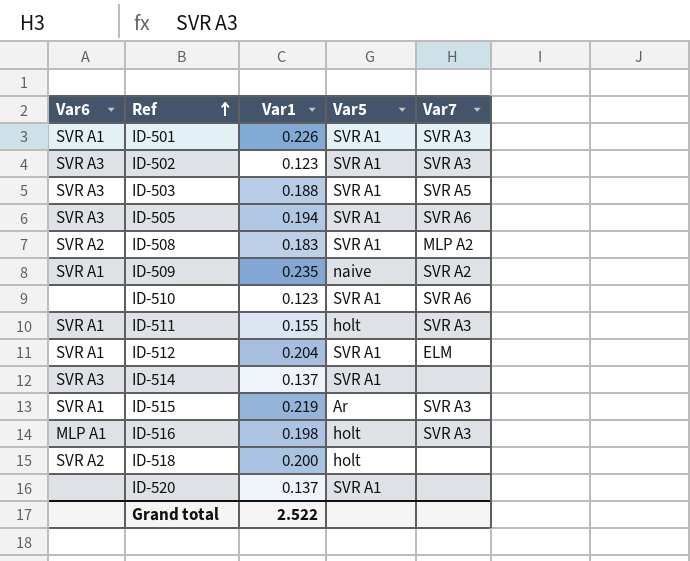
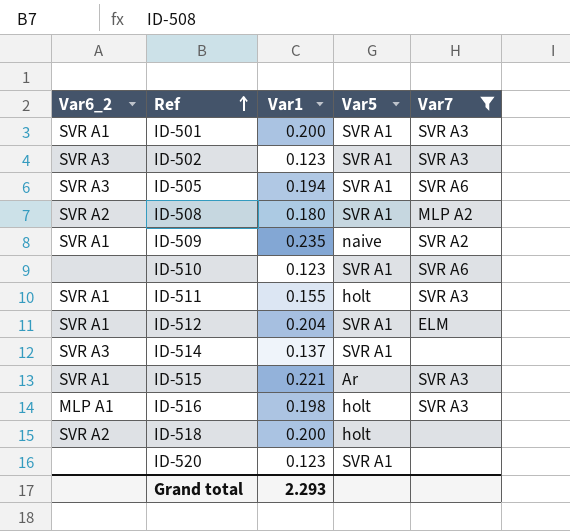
filter: none -> Var7 != SVR A5
column name: Var6 -> Var6_2
ID-501 | Var1: 0.226 -> 0.200
ID-508 | Var1: 0.183 -> 0.180
ID-515 | Var1: 0.219 -> 0.221
ID-520 | Var1: 0.137 -> 0.123
Grand total | Var1: 2.522 -> 2.293

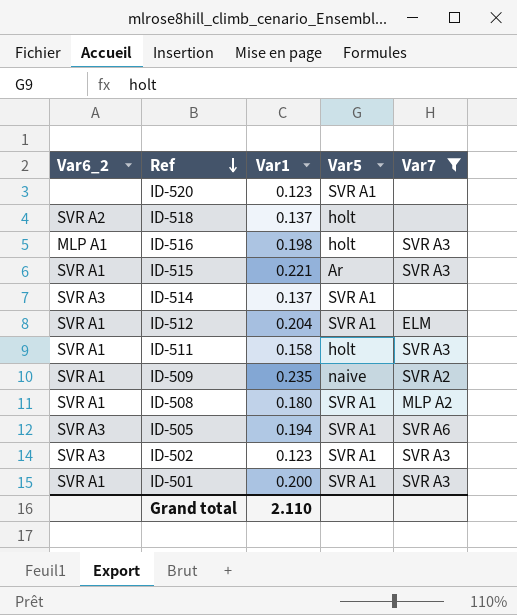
row order: Ref ascending -> Ref descending
row ID-510: none | 0.123 | SVR A1 | SVR A6 -> none
ID-518 | Var1: 0.200 -> 0.137
ID-511 | Var1: 0.155 -> 0.158
ID-508 | Var6_2: SVR A2 -> SVR A1
Grand total | Var1: 2.293 -> 2.110

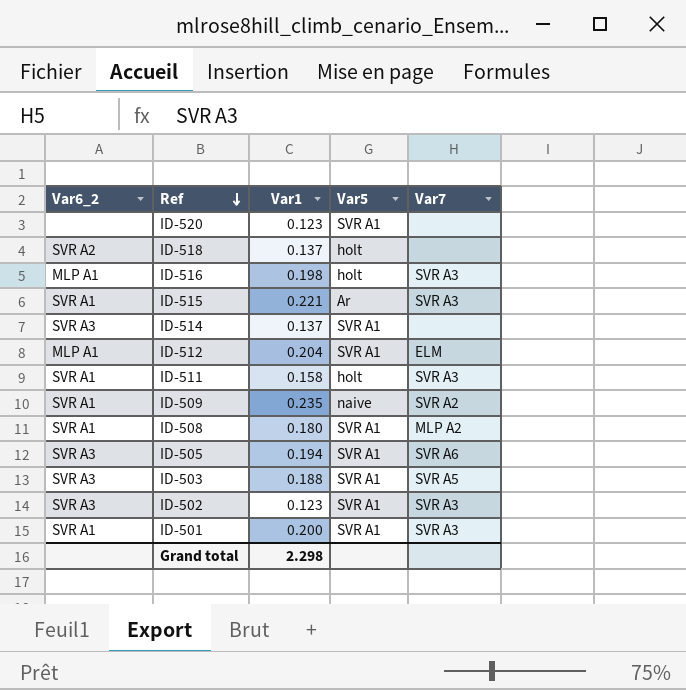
filter: Var7 != SVR A5 -> none
ID-512 | Var6_2: SVR A1 -> MLP A1
Grand total | Var1: 2.110 -> 2.298

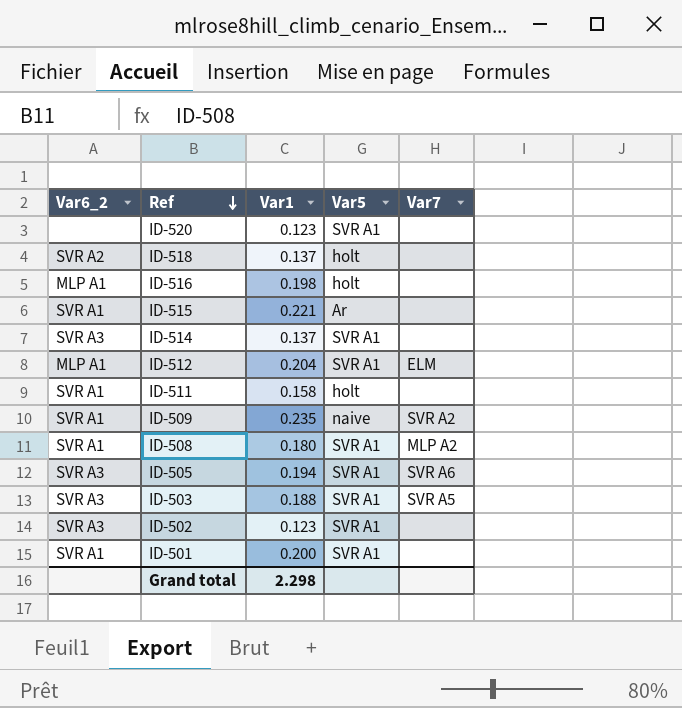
ID-516 | Var7: SVR A3 -> none
ID-515 | Var7: SVR A3 -> none
ID-511 | Var7: SVR A3 -> none
ID-502 | Var7: SVR A3 -> none
ID-501 | Var7: SVR A3 -> none

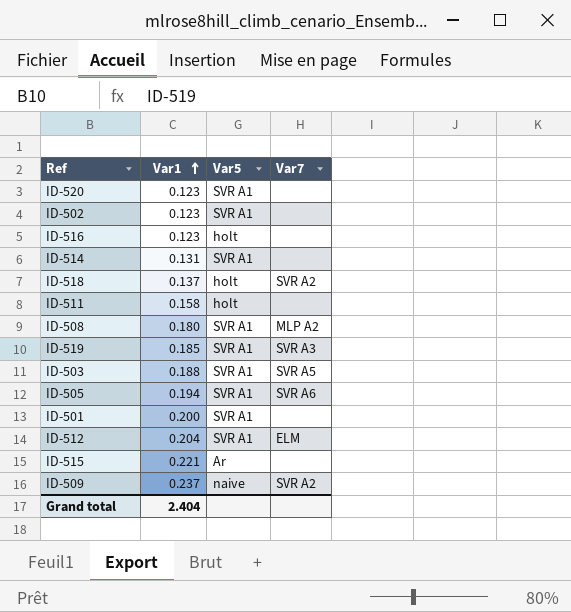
row order: Ref descending -> Var1 ascending
column Var6_2 | position: 1 -> none
ID-516 | Var1: 0.198 -> 0.123
ID-514 | Var1: 0.137 -> 0.131
ID-518 | Var7: none -> SVR A2
row ID-519: none -> 0.185 | SVR A1 | SVR A3
ID-509 | Var1: 0.235 -> 0.237
Grand total | Var1: 2.298 -> 2.404

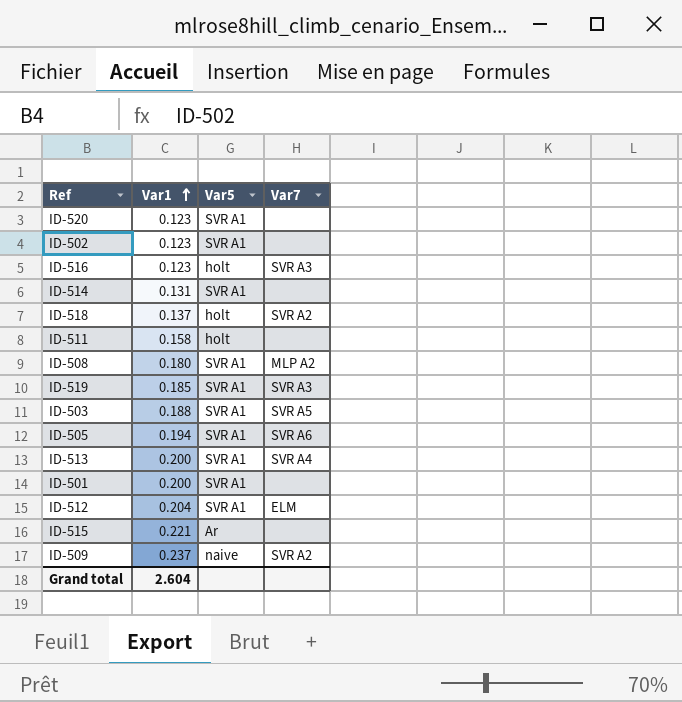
ID-516 | Var7: none -> SVR A3
row ID-513: none -> 0.200 | SVR A1 | SVR A4
Grand total | Var1: 2.404 -> 2.604

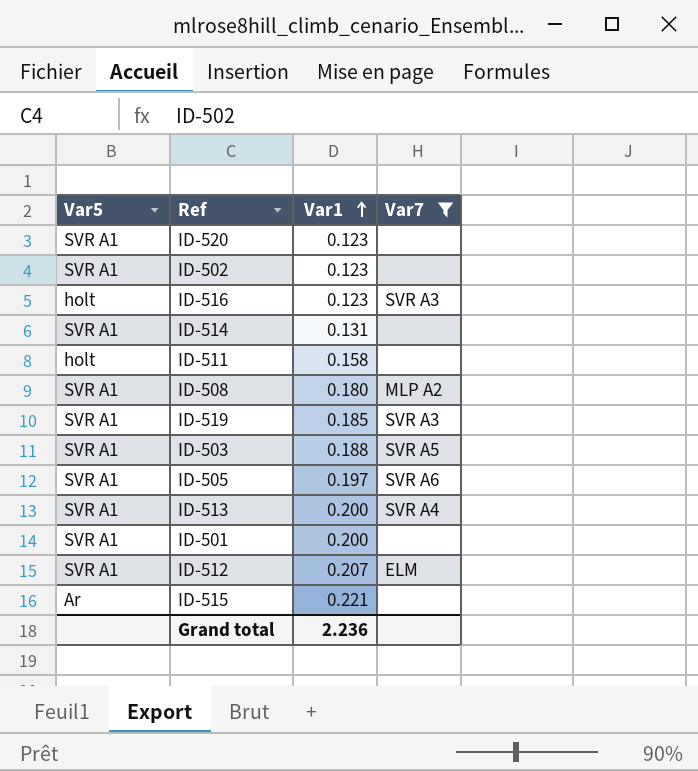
filter: none -> Var7 != SVR A2
column Var5 | position: 3 -> 1
ID-505 | Var1: 0.194 -> 0.197
ID-512 | Var1: 0.204 -> 0.207
Grand total | Var1: 2.604 -> 2.236

